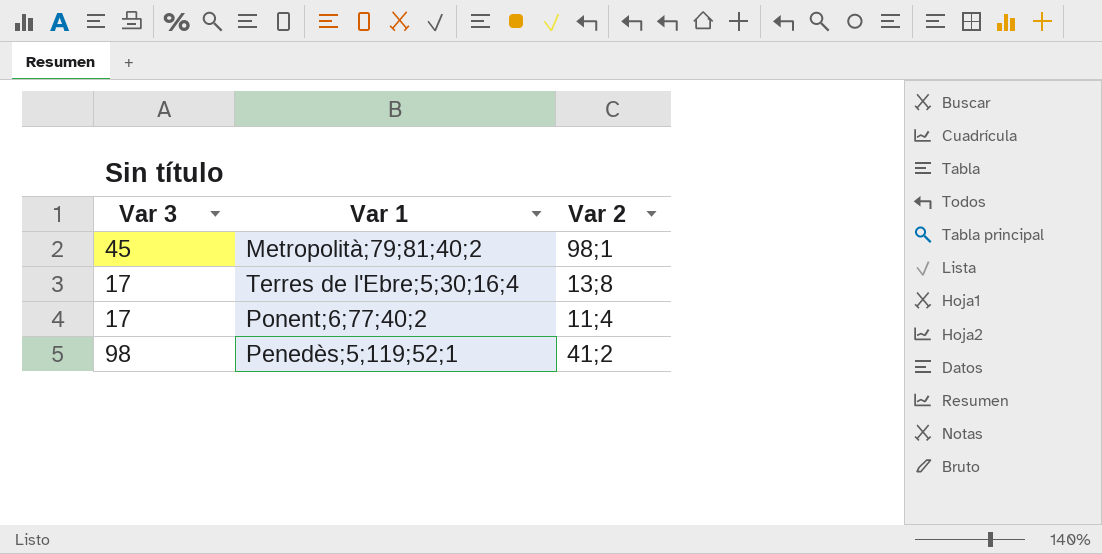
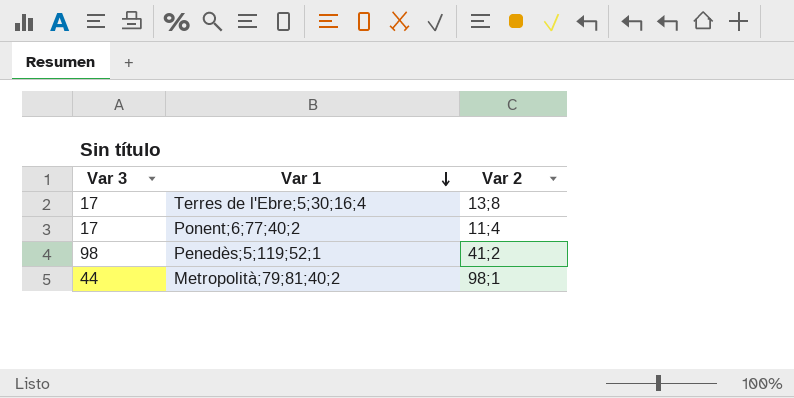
row order: none -> Var 1 descending
Metropolità;79;81;40;2 | Var 3: 45 -> 44

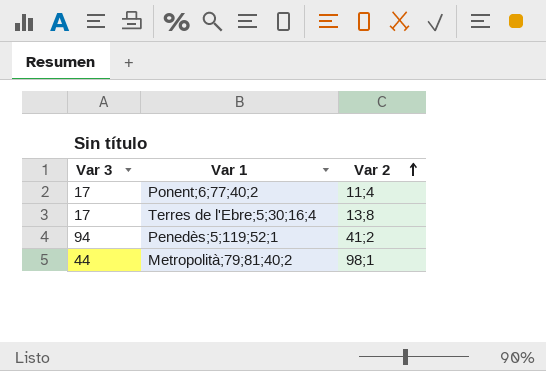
row order: Var 1 descending -> Var 2 ascending
Penedès;5;119;52;1 | Var 3: 98 -> 94

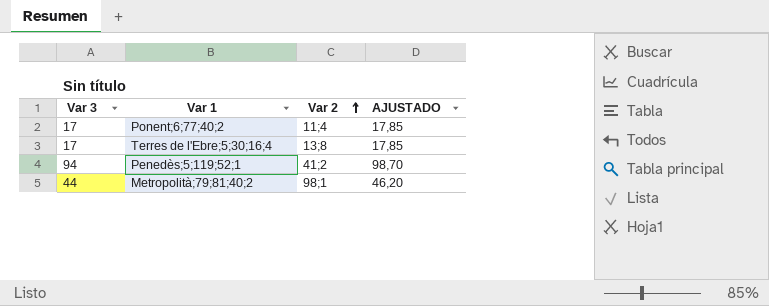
column AJUSTADO | formula: none -> [Var 3] * 1,05

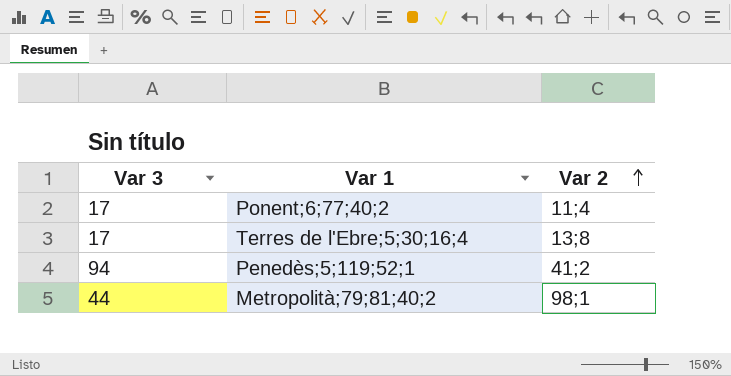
column AJUSTADO | formula: [Var 3] * 1,05 -> none

